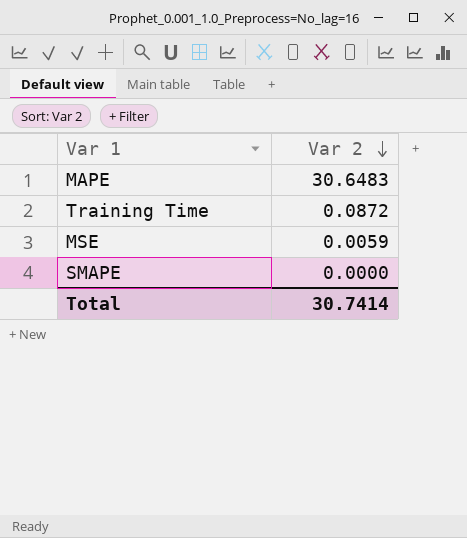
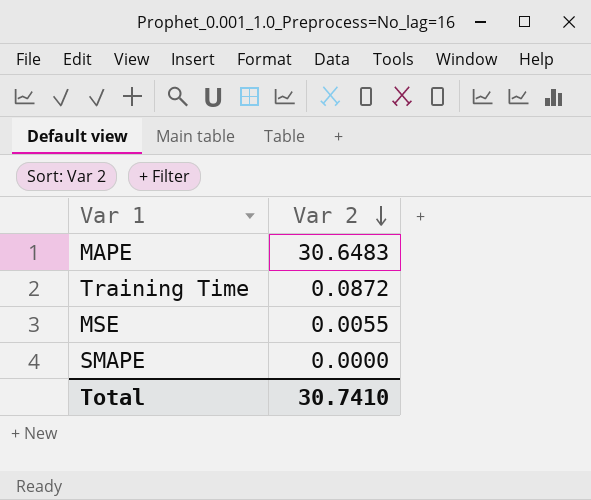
MSE | Var 2: 0.0059 -> 0.0055
Total | Var 2: 30.7414 -> 30.7410

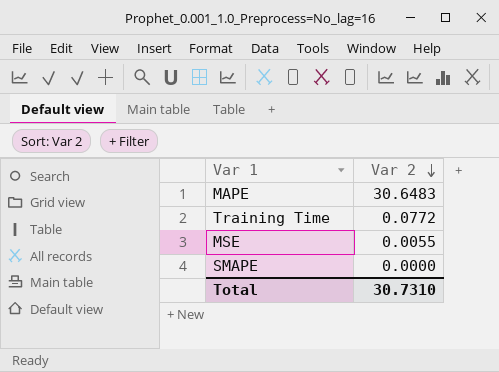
Training Time | Var 2: 0.0872 -> 0.0772
Total | Var 2: 30.7410 -> 30.7310

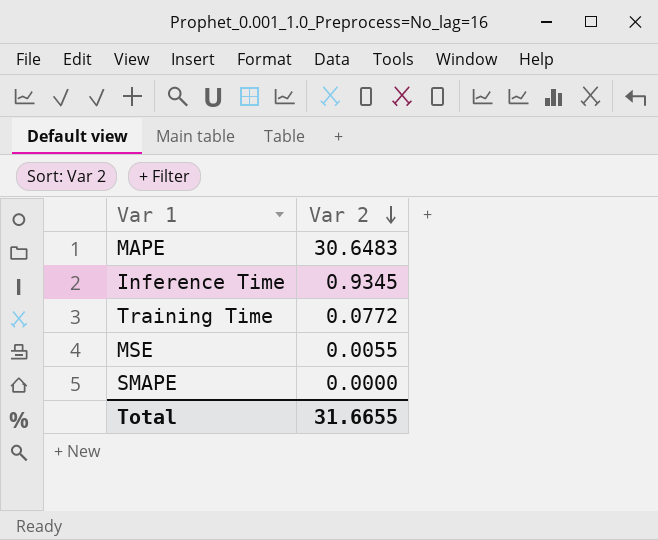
row Inference Time: none -> 0.9345
Total | Var 2: 30.7310 -> 31.6655

